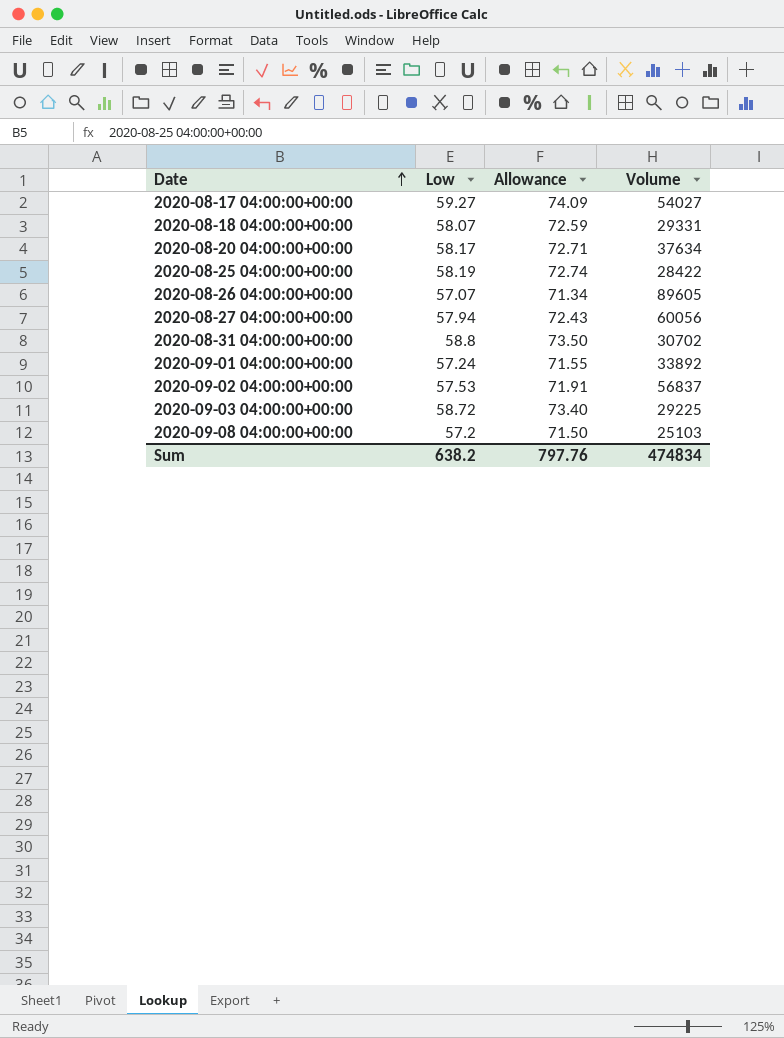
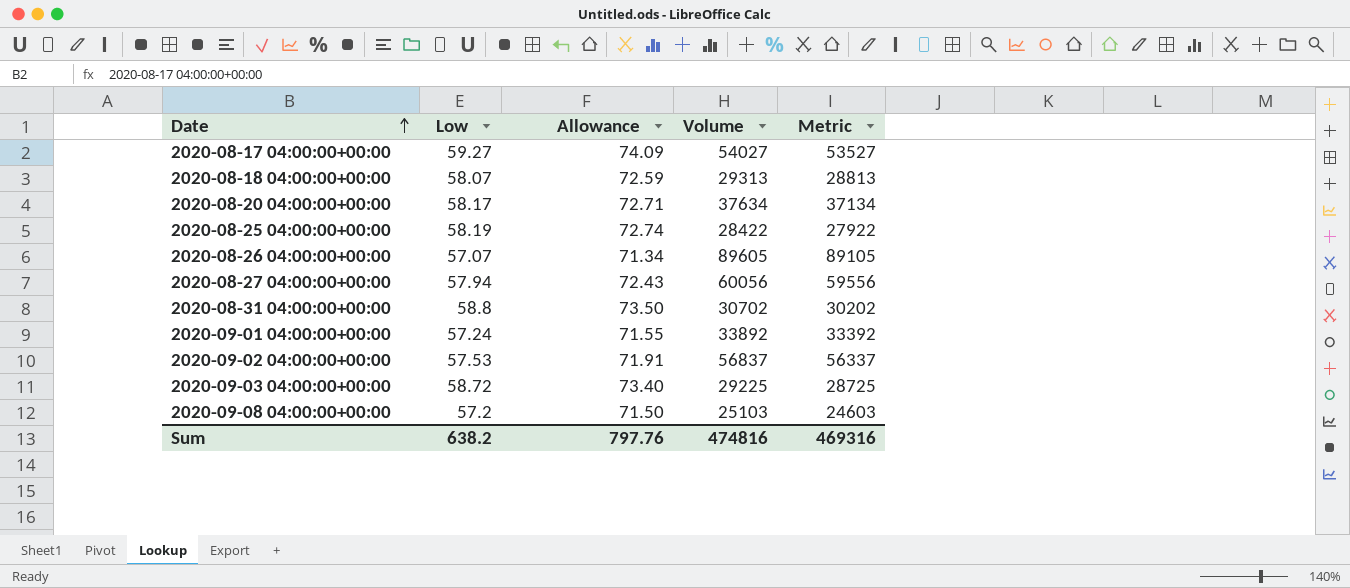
column Metric | formula: none -> [Volume] - 500
2020-08-18 04:00:00+00:00 | Volume: 29331 -> 29313
Sum | Volume: 474834 -> 474816

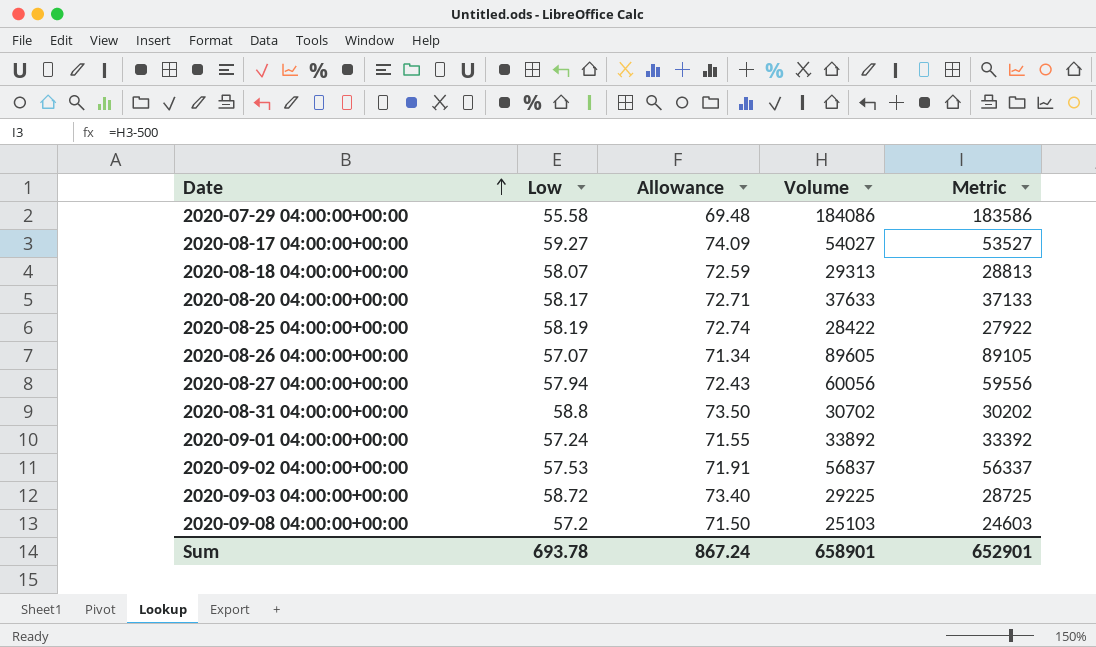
row 2020-07-29 04:00:00+00:00: none -> 55.58 | 69.48 | 184086 | 183586
2020-08-20 04:00:00+00:00 | Volume: 37634 -> 37633
2020-08-20 04:00:00+00:00 | Metric: 37134 -> 37133
Sum | Low: 638.2 -> 693.78
Sum | Allowance: 797.76 -> 867.24
Sum | Volume: 474816 -> 658901
Sum | Metric: 469316 -> 652901

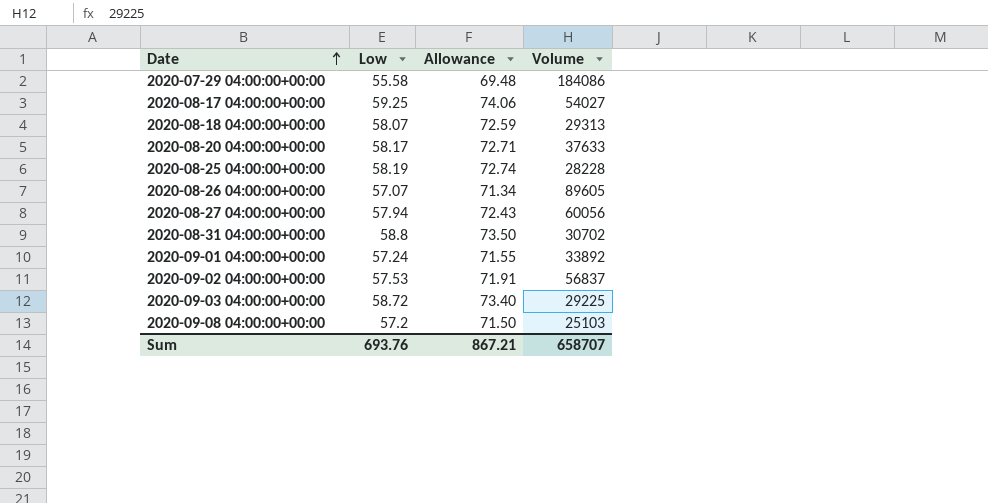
column Metric | formula: [Volume] - 500 -> none
2020-08-17 04:00:00+00:00 | Low: 59.27 -> 59.25
2020-08-17 04:00:00+00:00 | Allowance: 74.09 -> 74.06
2020-08-25 04:00:00+00:00 | Volume: 28422 -> 28228
Sum | Low: 693.78 -> 693.76
Sum | Allowance: 867.24 -> 867.21
Sum | Volume: 658901 -> 658707

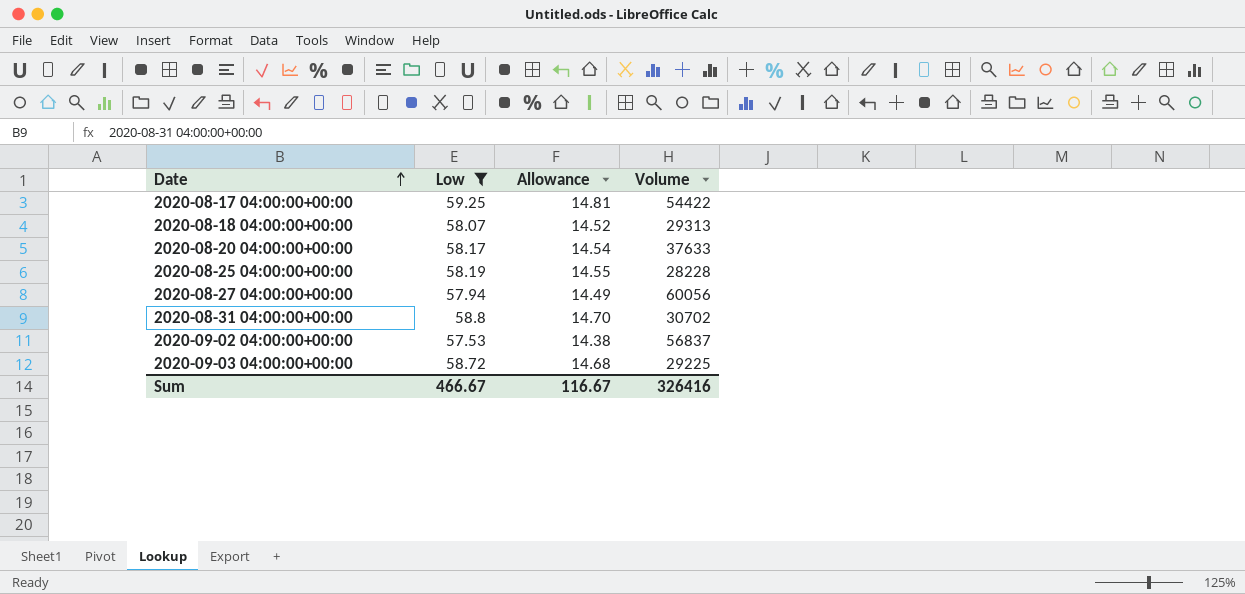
filter: none -> Low >= 57.53
column Allowance | formula: [Low] * 1.25 -> [Low] * 0.25
2020-08-17 04:00:00+00:00 | Volume: 54027 -> 54422
Sum | Low: 693.76 -> 466.67
Sum | Allowance: 867.21 -> 116.67
Sum | Volume: 658707 -> 326416

